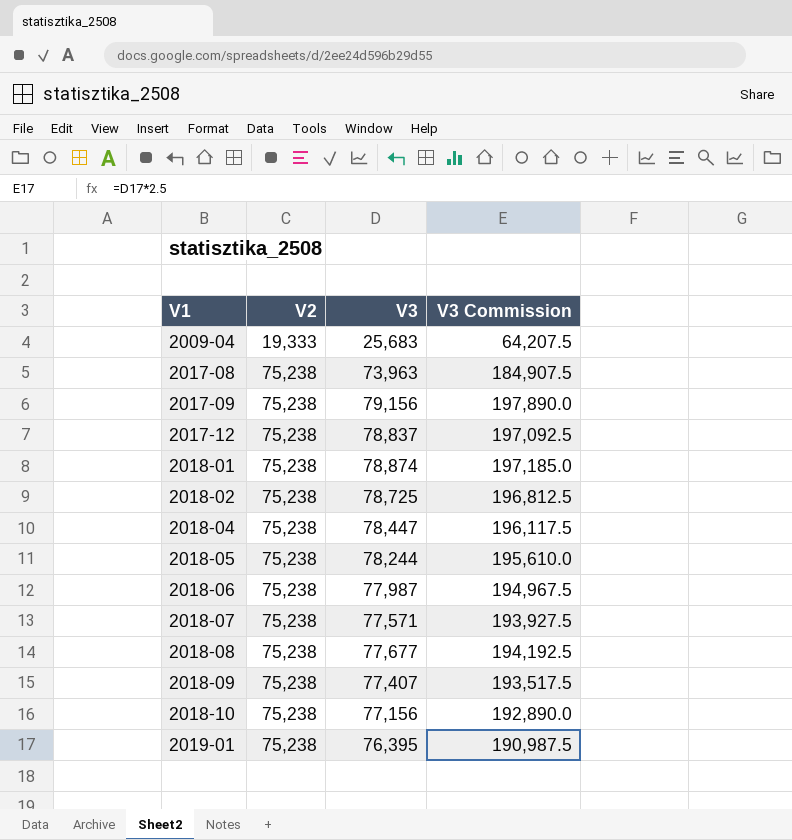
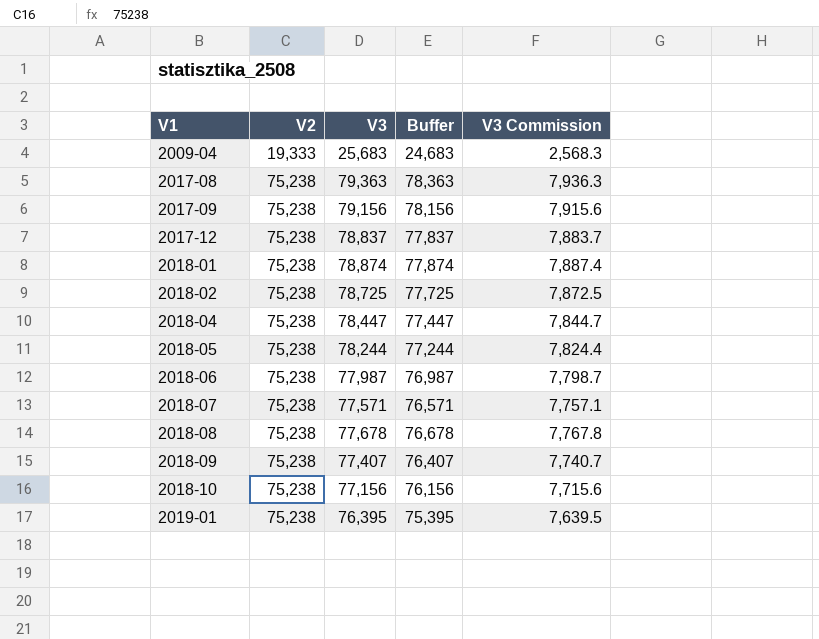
column Buffer | formula: none -> [V3] - 1000
column V3 Commission | formula: [V3] * 2.5 -> [V3] * 0.1
2017-08 | V3: 73,963 -> 79,363
2018-08 | V3: 77,677 -> 77,678

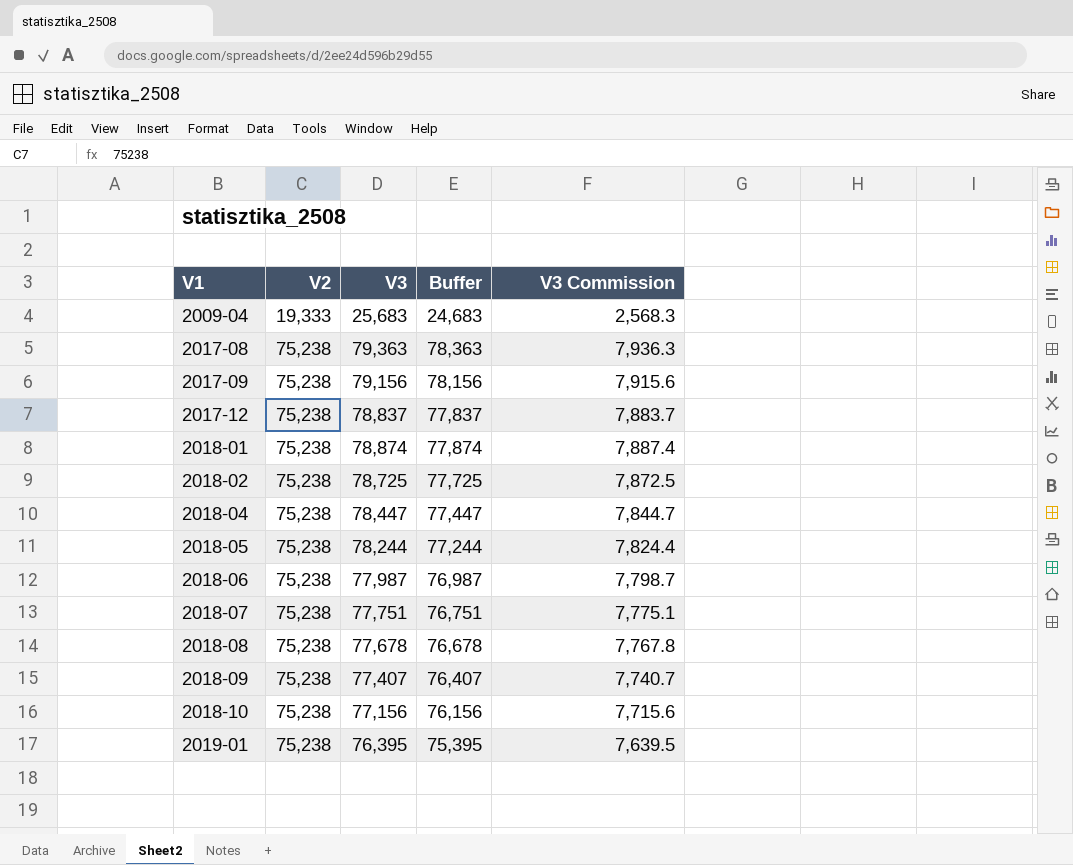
2018-07 | V3: 77,571 -> 77,751
2018-07 | Buffer: 76,571 -> 76,751
2018-07 | V3 Commission: 7,757.1 -> 7,775.1

